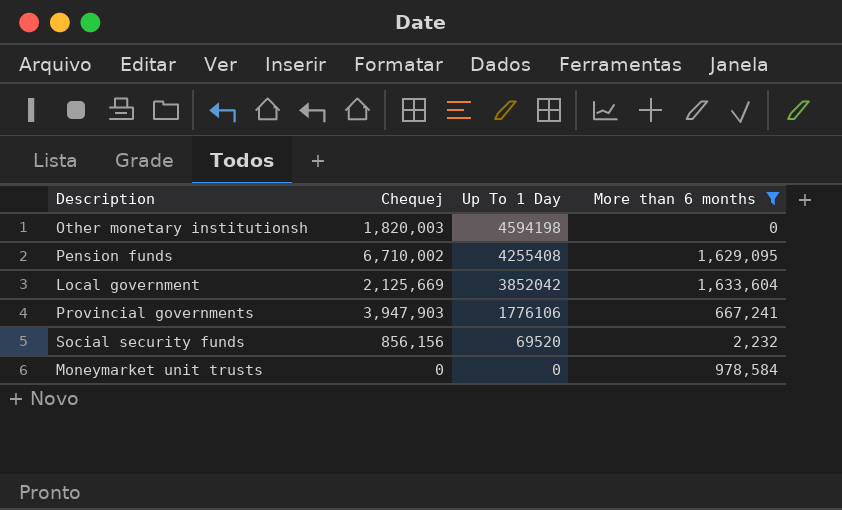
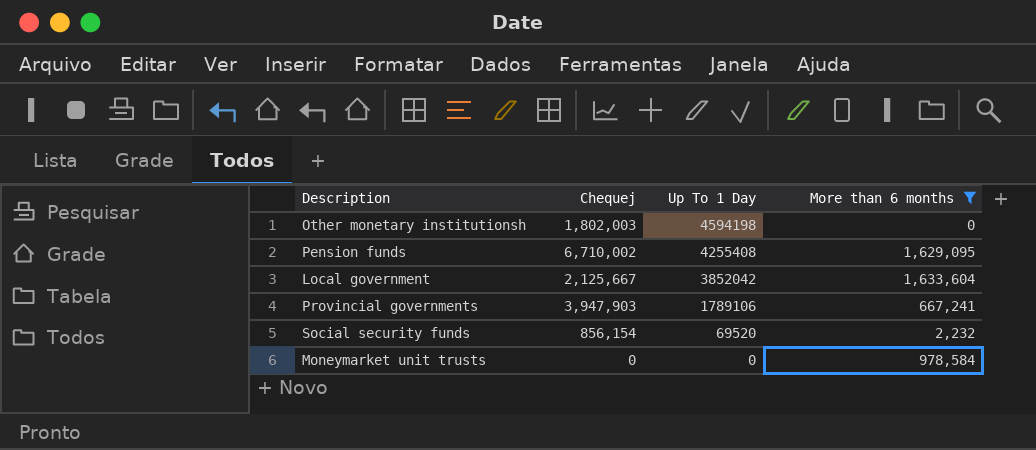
Other monetary institutionsh | Chequej: 1,820,003 -> 1,802,003
Local government | Chequej: 2,125,669 -> 2,125,667
Provincial governments | Up To 1 Day: 1776106 -> 1789106
Social security funds | Chequej: 856,156 -> 856,154

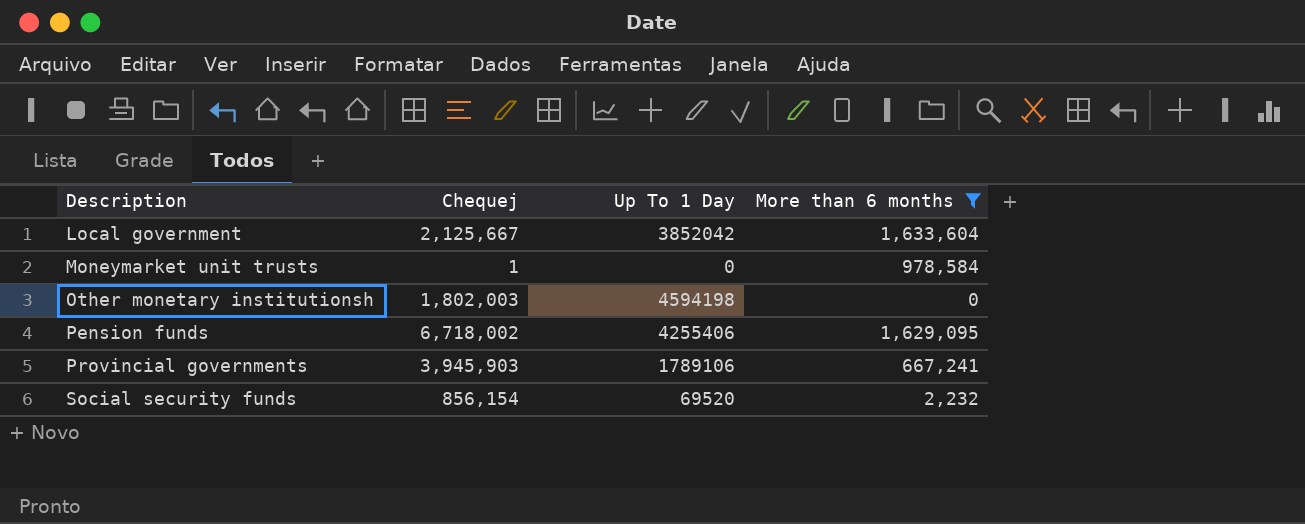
row order: Up To 1 Day descending -> Description ascending
Moneymarket unit trusts | Chequej: 0 -> 1
Pension funds | Chequej: 6,710,002 -> 6,718,002
Pension funds | Up To 1 Day: 4255408 -> 4255406
Provincial governments | Chequej: 3,947,903 -> 3,945,903

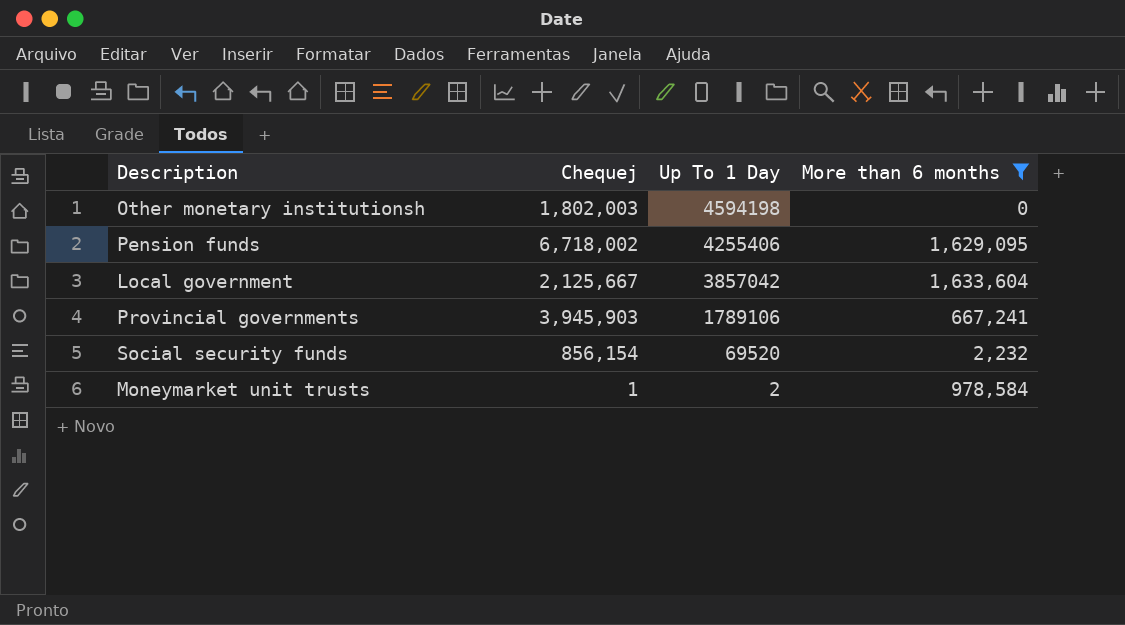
row order: Description ascending -> Up To 1 Day descending
Local government | Up To 1 Day: 3852042 -> 3857042
Moneymarket unit trusts | Up To 1 Day: 0 -> 2

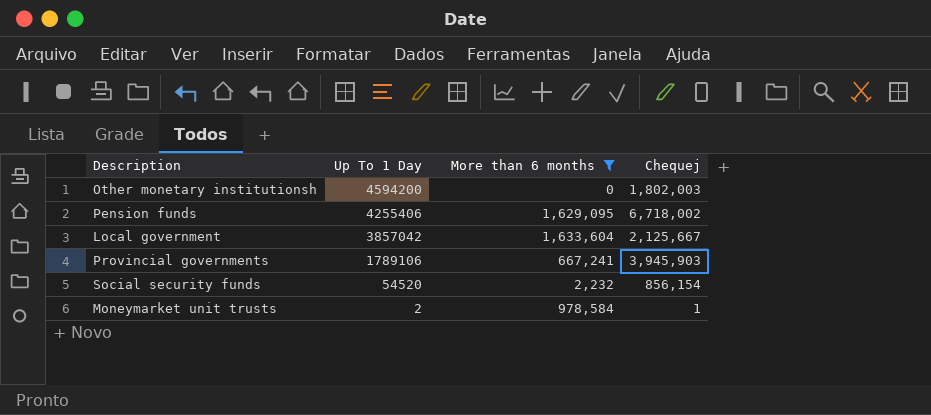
column Chequej | position: 2 -> 4
Other monetary institutionsh | Up To 1 Day: 4594198 -> 4594200
Social security funds | Up To 1 Day: 69520 -> 54520

